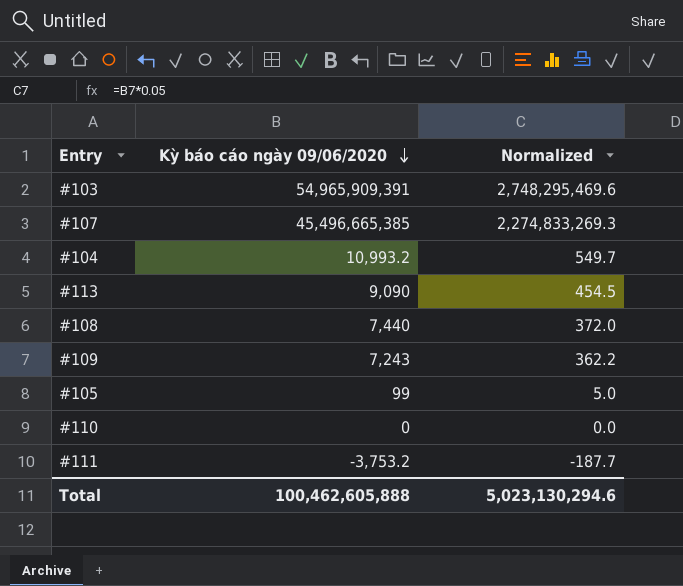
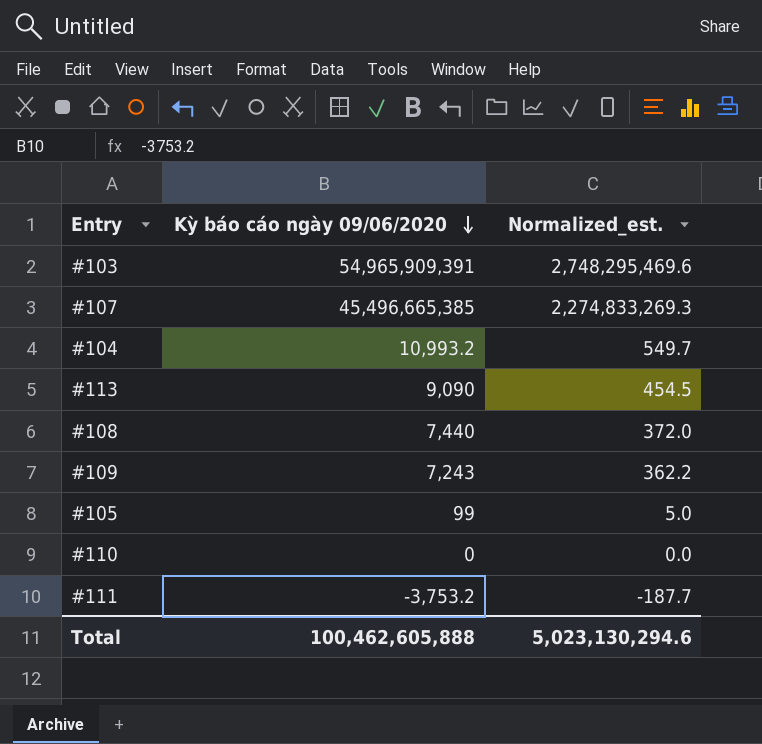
column name: Normalized -> Normalized_est.

